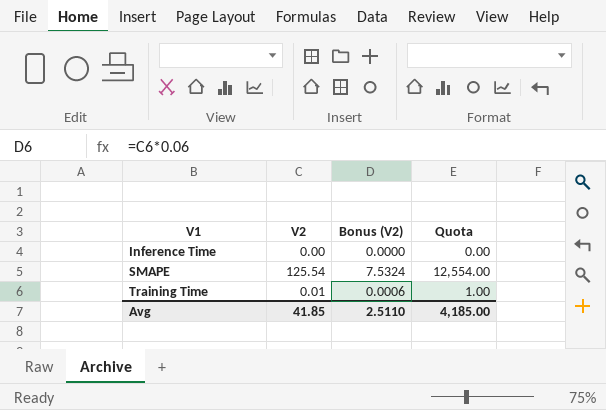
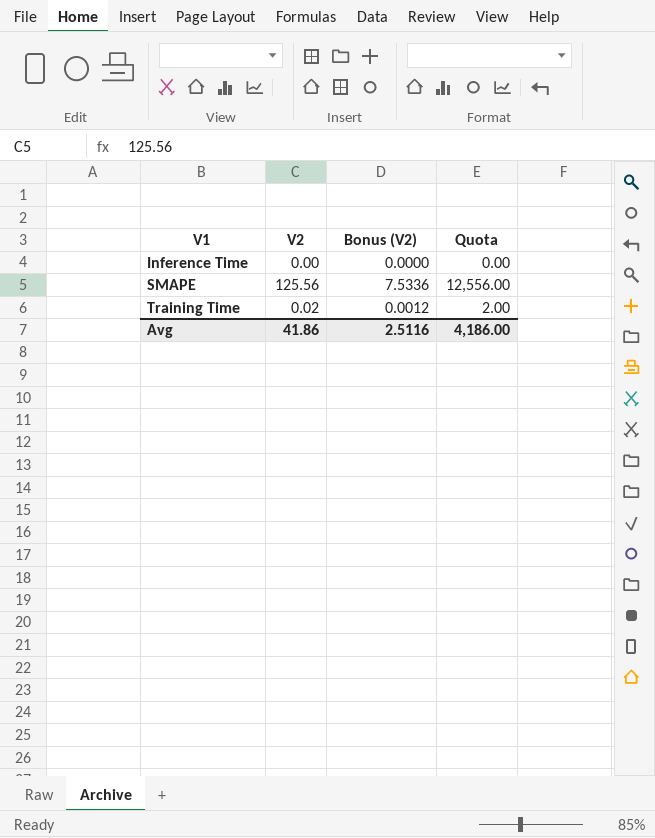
SMAPE | V2: 125.54 -> 125.56
SMAPE | Bonus (V2): 7.5324 -> 7.5336
SMAPE | Quota: 12,554.00 -> 12,556.00
Training Time | V2: 0.01 -> 0.02
Training Time | Bonus (V2): 0.0006 -> 0.0012
Training Time | Quota: 1.00 -> 2.00
Avg | V2: 41.85 -> 41.86
Avg | Bonus (V2): 2.5110 -> 2.5116
Avg | Quota: 4,185.00 -> 4,186.00

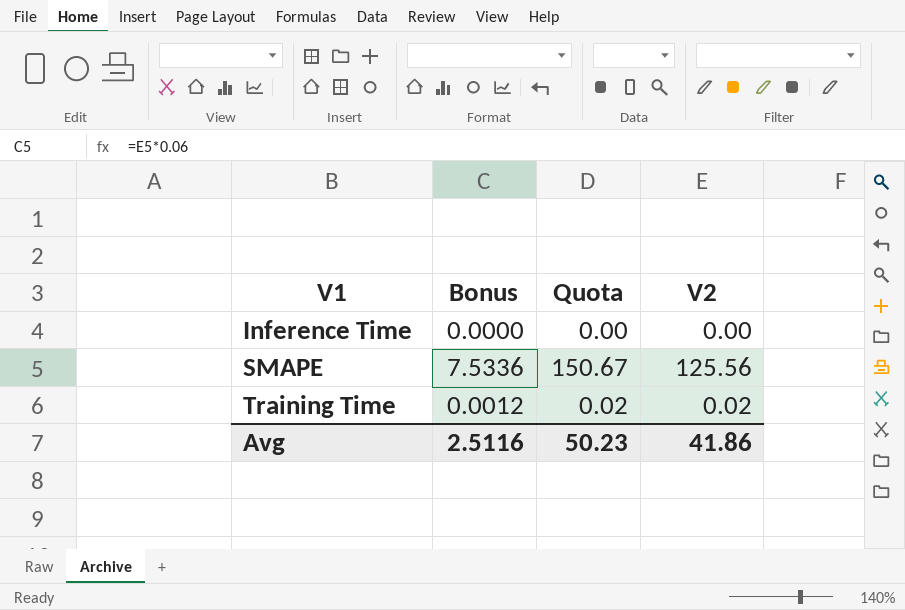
column name: Bonus (V2) -> Bonus
column Quota | formula: [V2] * 100 -> [V2] * 1.2
column V2 | position: 2 -> 4
Avg | Quota: 4,186.00 -> 50.23

